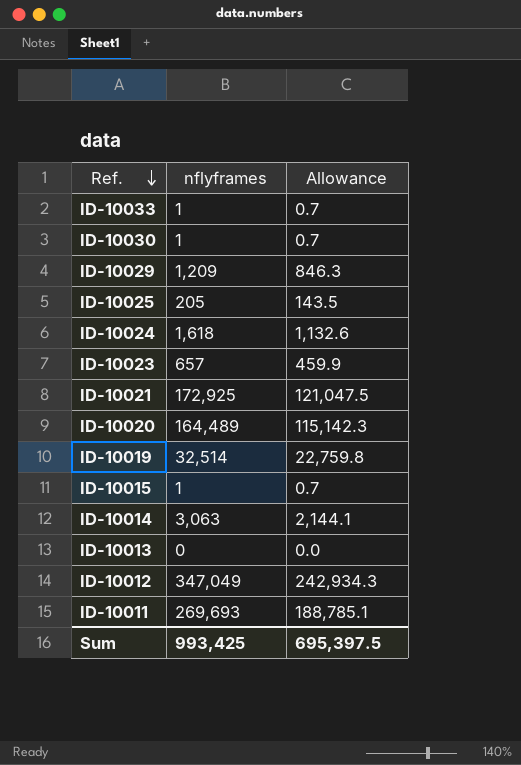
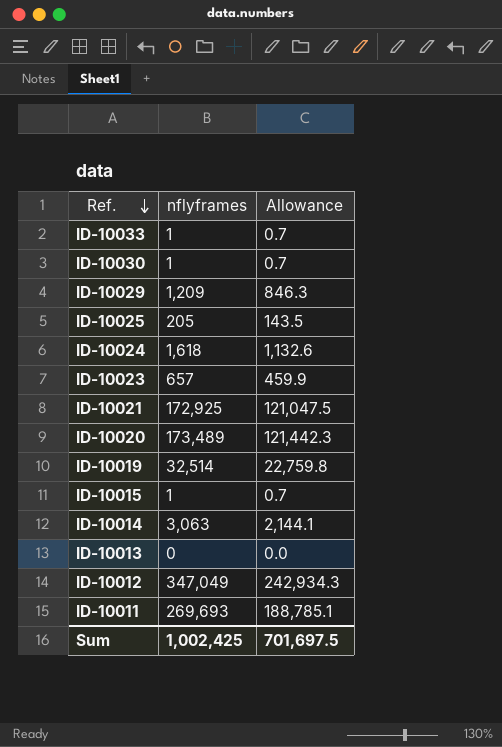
ID-10020 | nflyframes: 164,489 -> 173,489
ID-10020 | Allowance: 115,142.3 -> 121,442.3
Sum | nflyframes: 993,425 -> 1,002,425
Sum | Allowance: 695,397.5 -> 701,697.5

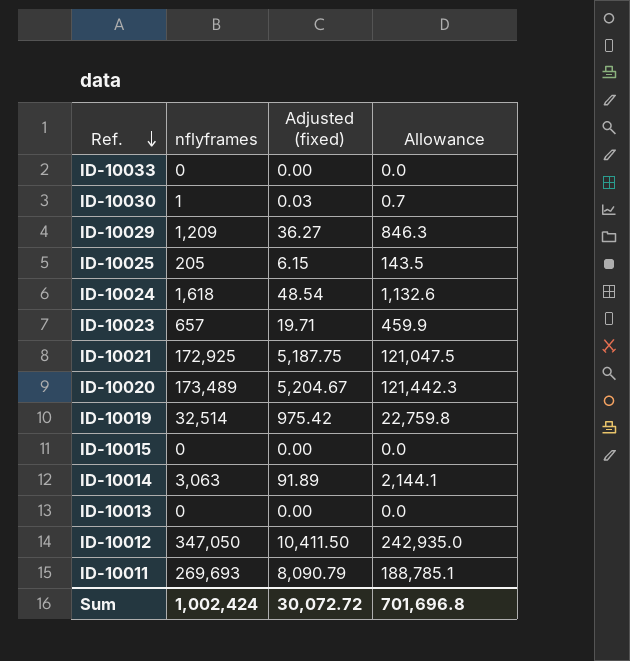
column Adjusted (fixed) | formula: none -> [nflyframes] * 0.03
ID-10033 | nflyframes: 1 -> 0
ID-10033 | Allowance: 0.7 -> 0.0
ID-10015 | nflyframes: 1 -> 0
ID-10015 | Allowance: 0.7 -> 0.0
ID-10012 | nflyframes: 347,049 -> 347,050
ID-10012 | Allowance: 242,934.3 -> 242,935.0
Sum | nflyframes: 1,002,425 -> 1,002,424
Sum | Allowance: 701,697.5 -> 701,696.8

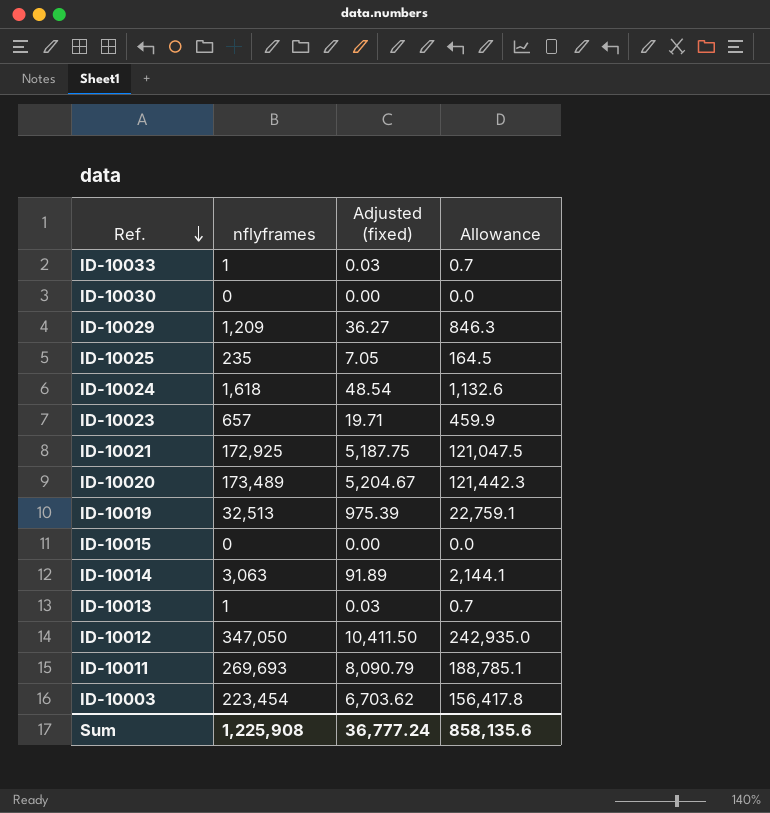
ID-10033 | nflyframes: 0 -> 1
ID-10033 | Adjusted (fixed): 0.00 -> 0.03
ID-10033 | Allowance: 0.0 -> 0.7
ID-10030 | nflyframes: 1 -> 0
ID-10030 | Adjusted (fixed): 0.03 -> 0.00
ID-10030 | Allowance: 0.7 -> 0.0
ID-10025 | nflyframes: 205 -> 235
ID-10025 | Adjusted (fixed): 6.15 -> 7.05
ID-10025 | Allowance: 143.5 -> 164.5
ID-10019 | nflyframes: 32,514 -> 32,513
ID-10019 | Adjusted (fixed): 975.42 -> 975.39
ID-10019 | Allowance: 22,759.8 -> 22,759.1
ID-10013 | nflyframes: 0 -> 1
ID-10013 | Adjusted (fixed): 0.00 -> 0.03
ID-10013 | Allowance: 0.0 -> 0.7
row ID-10003: none -> 223,454 | 6,703.62 | 156,417.8
Sum | nflyframes: 1,002,424 -> 1,225,908
Sum | Adjusted (fixed): 30,072.72 -> 36,777.24
Sum | Allowance: 701,696.8 -> 858,135.6

